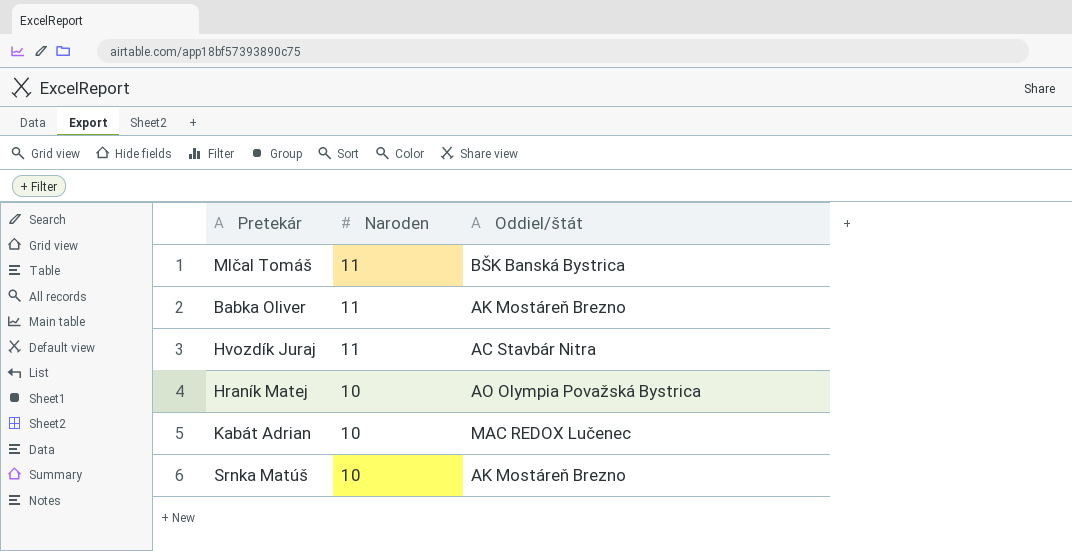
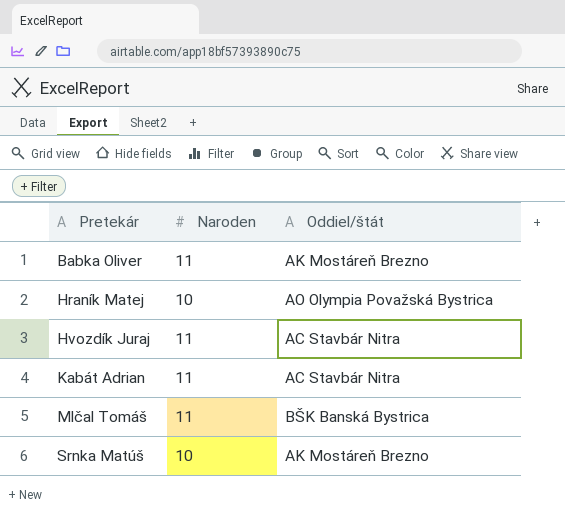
row order: Naroden descending -> Pretekár ascending
Kabát Adrian | Naroden: 10 -> 11
Kabát Adrian | Oddiel/štát: MAC REDOX Lučenec -> AC Stavbár Nitra

